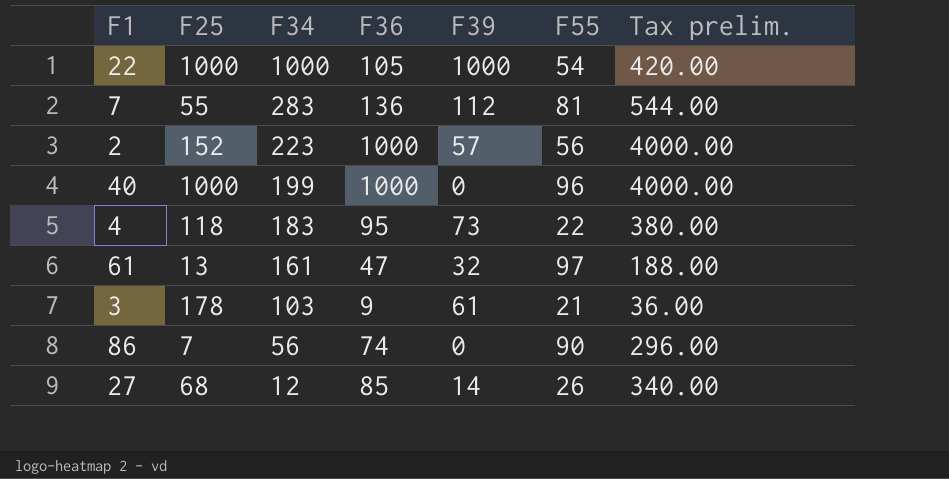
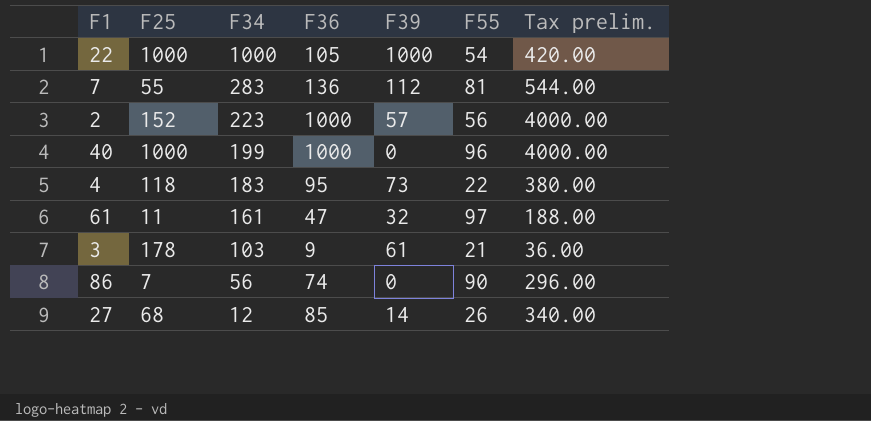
61 | F25: 13 -> 11

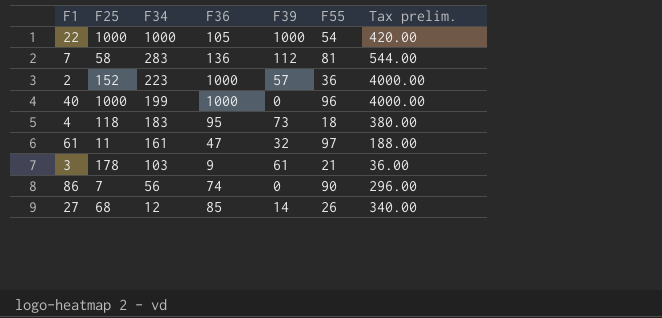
7 | F25: 55 -> 58
2 | F55: 56 -> 36
4 | F55: 22 -> 18

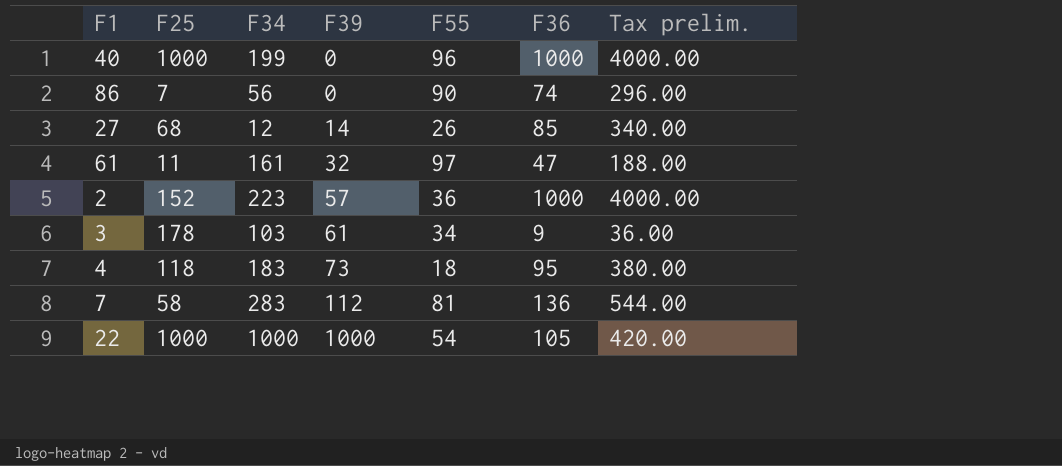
row order: F34 descending -> F39 ascending
column F36 | position: 4 -> 6
3 | F55: 21 -> 34

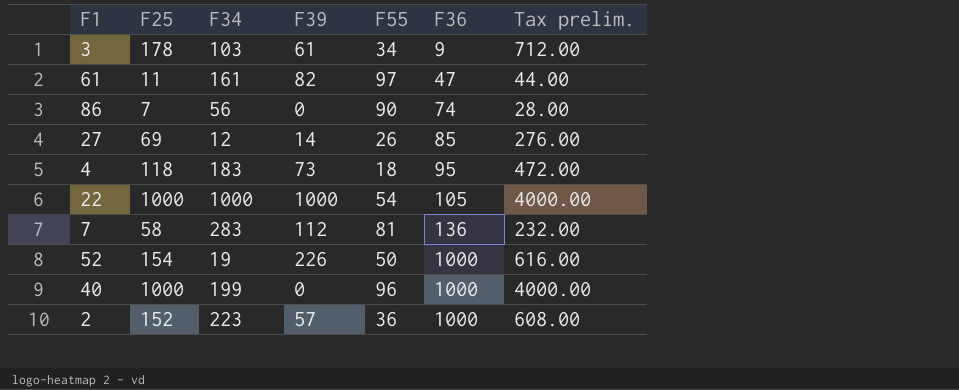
row order: F39 ascending -> F36 ascending
column Tax prelim. | formula: [F36] * 4 -> [F25] * 4
61 | F39: 32 -> 82
27 | F25: 68 -> 69
row 52: none -> 154 | 19 | 226 | 50 | 1000 | 616.00

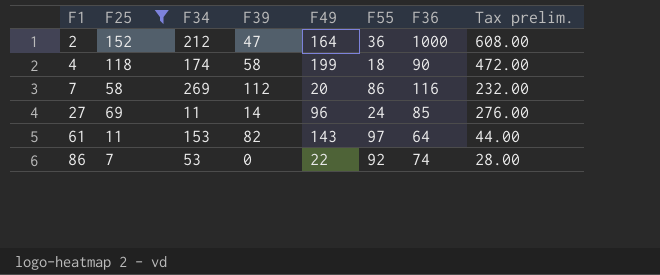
filter: none -> F25 <= 152
row order: F36 ascending -> F1 ascending
column F49 | position: none -> 5
2 | F34: 223 -> 212
2 | F39: 57 -> 47
4 | F34: 183 -> 174
4 | F39: 73 -> 58
4 | F36: 95 -> 90
7 | F34: 283 -> 269
7 | F55: 81 -> 86
7 | F36: 136 -> 116
27 | F34: 12 -> 11
27 | F55: 26 -> 24
61 | F34: 161 -> 153
61 | F36: 47 -> 64
86 | F34: 56 -> 53
86 | F55: 90 -> 92

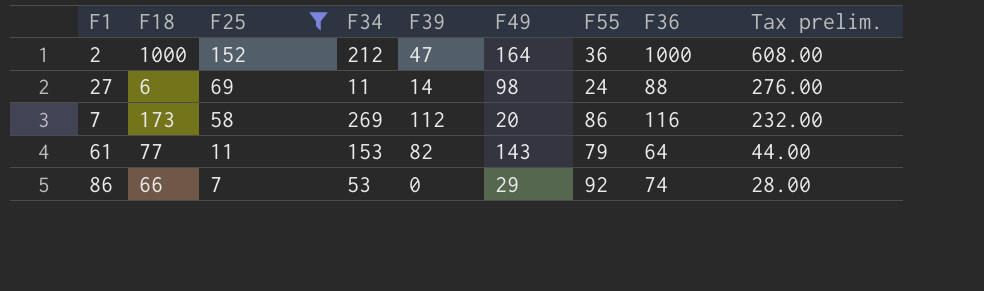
row order: F1 ascending -> F25 descending
column F18 | position: none -> 2
row 4: 118 | 174 | 58 | 199 | 18 | 90 | 472.00 -> none
27 | F49: 96 -> 98
27 | F36: 85 -> 88
61 | F55: 97 -> 79
86 | F49: 22 -> 29

